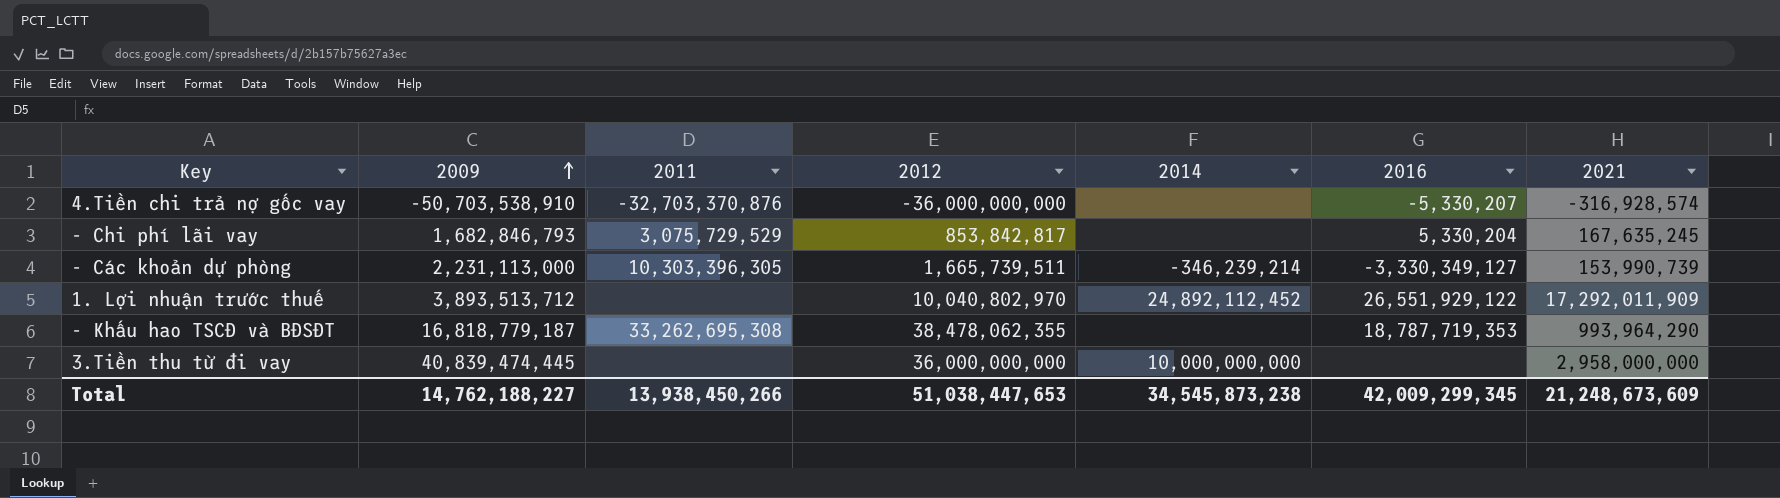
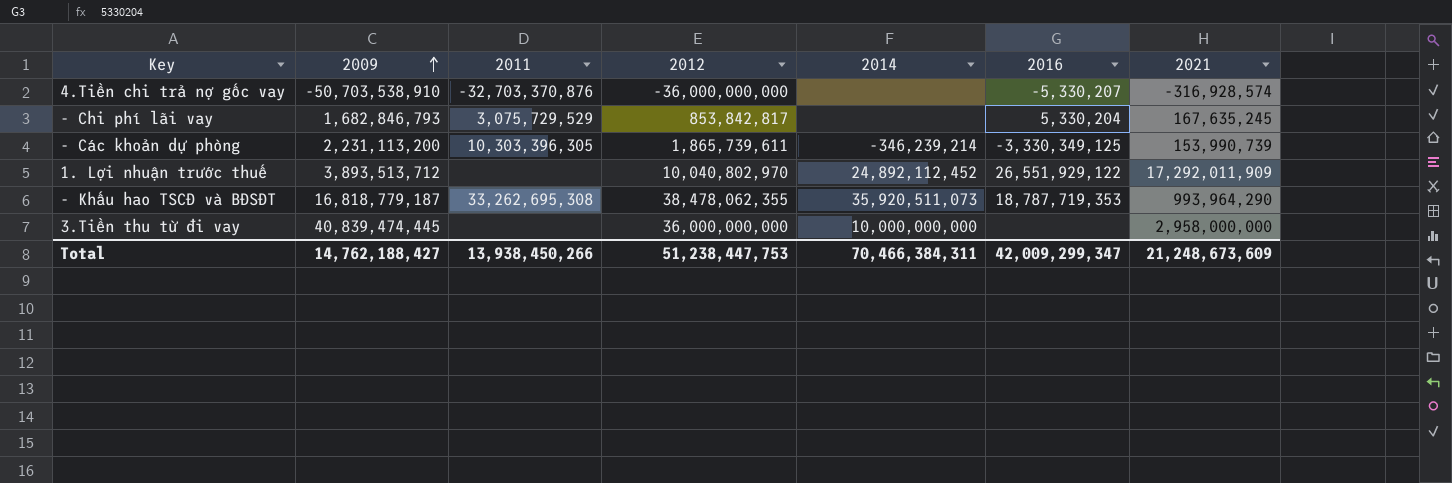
- Các khoản dự phòng | 2009: 2,231,113,000 -> 2,231,113,200
- Các khoản dự phòng | 2012: 1,665,739,511 -> 1,865,739,611
- Các khoản dự phòng | 2016: -3,330,349,127 -> -3,330,349,125
- Khấu hao TSCĐ và BĐSĐT | 2014: none -> 35,920,511,073
Total | 2009: 14,762,188,227 -> 14,762,188,427
Total | 2012: 51,038,447,653 -> 51,238,447,753
Total | 2014: 34,545,873,238 -> 70,466,384,311
Total | 2016: 42,009,299,345 -> 42,009,299,347

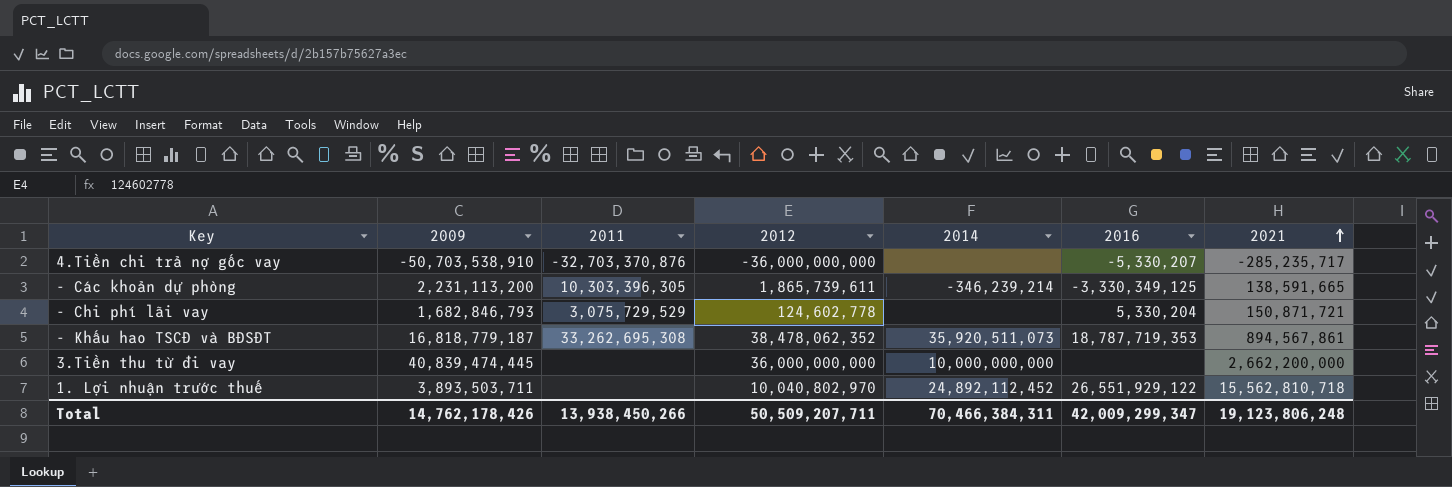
row order: 2009 ascending -> 2021 ascending
4.Tiền chi trả nợ gốc vay | 2021: -316,928,574 -> -285,235,717
- Các khoản dự phòng | 2021: 153,990,739 -> 138,591,665
- Chi phí lãi vay | 2012: 853,842,817 -> 124,602,778
- Chi phí lãi vay | 2021: 167,635,245 -> 150,871,721
- Khấu hao TSCĐ và BĐSĐT | 2012: 38,478,062,355 -> 38,478,062,352
- Khấu hao TSCĐ và BĐSĐT | 2021: 993,964,290 -> 894,567,861
3.Tiền thu từ đi vay | 2021: 2,958,000,000 -> 2,662,200,000
1. Lợi nhuận trước thuế | 2009: 3,893,513,712 -> 3,893,503,711
1. Lợi nhuận trước thuế | 2021: 17,292,011,909 -> 15,562,810,718
Total | 2009: 14,762,188,427 -> 14,762,178,426
Total | 2012: 51,238,447,753 -> 50,509,207,711
Total | 2021: 21,248,673,609 -> 19,123,806,248

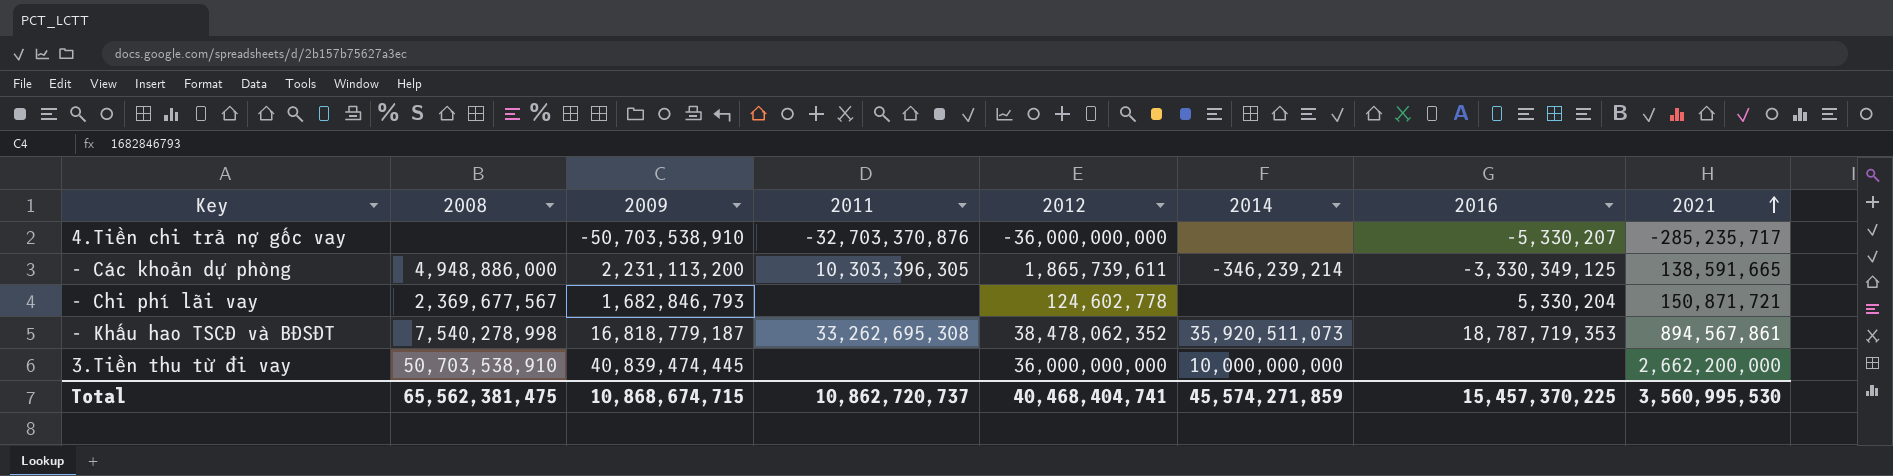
column 2008 | position: none -> 2
row 1. Lợi nhuận trước thuế: 3,893,503,711 | none | 10,040,802,970 | 24,892,112,452 | 26,551,929,122 | 15,562,810,718 -> none
- Chi phí lãi vay | 2011: 3,075,729,529 -> none
Total | 2009: 14,762,178,426 -> 10,868,674,715
Total | 2011: 13,938,450,266 -> 10,862,720,737
Total | 2012: 50,509,207,711 -> 40,468,404,741
Total | 2014: 70,466,384,311 -> 45,574,271,859
Total | 2016: 42,009,299,347 -> 15,457,370,225
Total | 2021: 19,123,806,248 -> 3,560,995,530

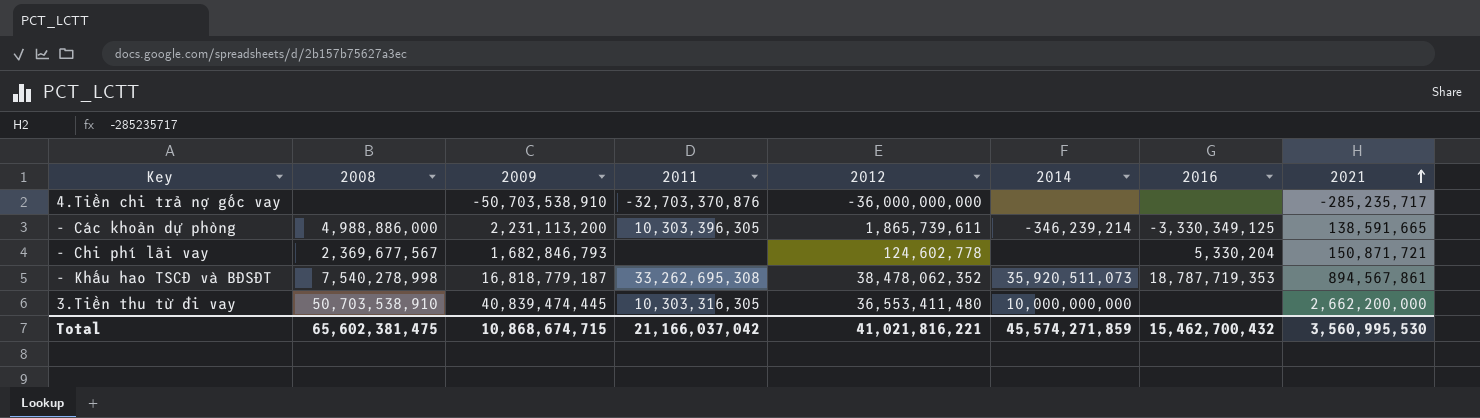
4.Tiền chi trả nợ gốc vay | 2016: -5,330,207 -> none
- Các khoản dự phòng | 2008: 4,948,886,000 -> 4,988,886,000
3.Tiền thu từ đi vay | 2011: none -> 10,303,316,305
3.Tiền thu từ đi vay | 2012: 36,000,000,000 -> 36,553,411,480
Total | 2008: 65,562,381,475 -> 65,602,381,475
Total | 2011: 10,862,720,737 -> 21,166,037,042
Total | 2012: 40,468,404,741 -> 41,021,816,221
Total | 2016: 15,457,370,225 -> 15,462,700,432

